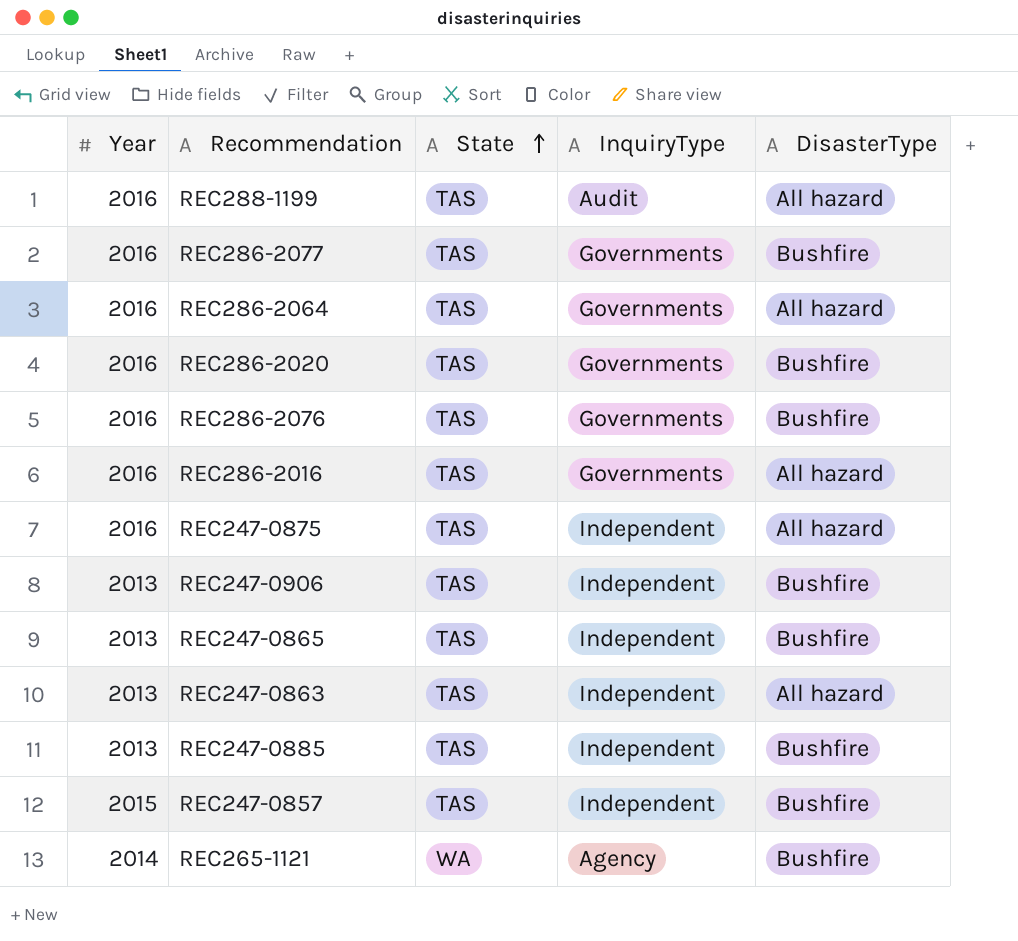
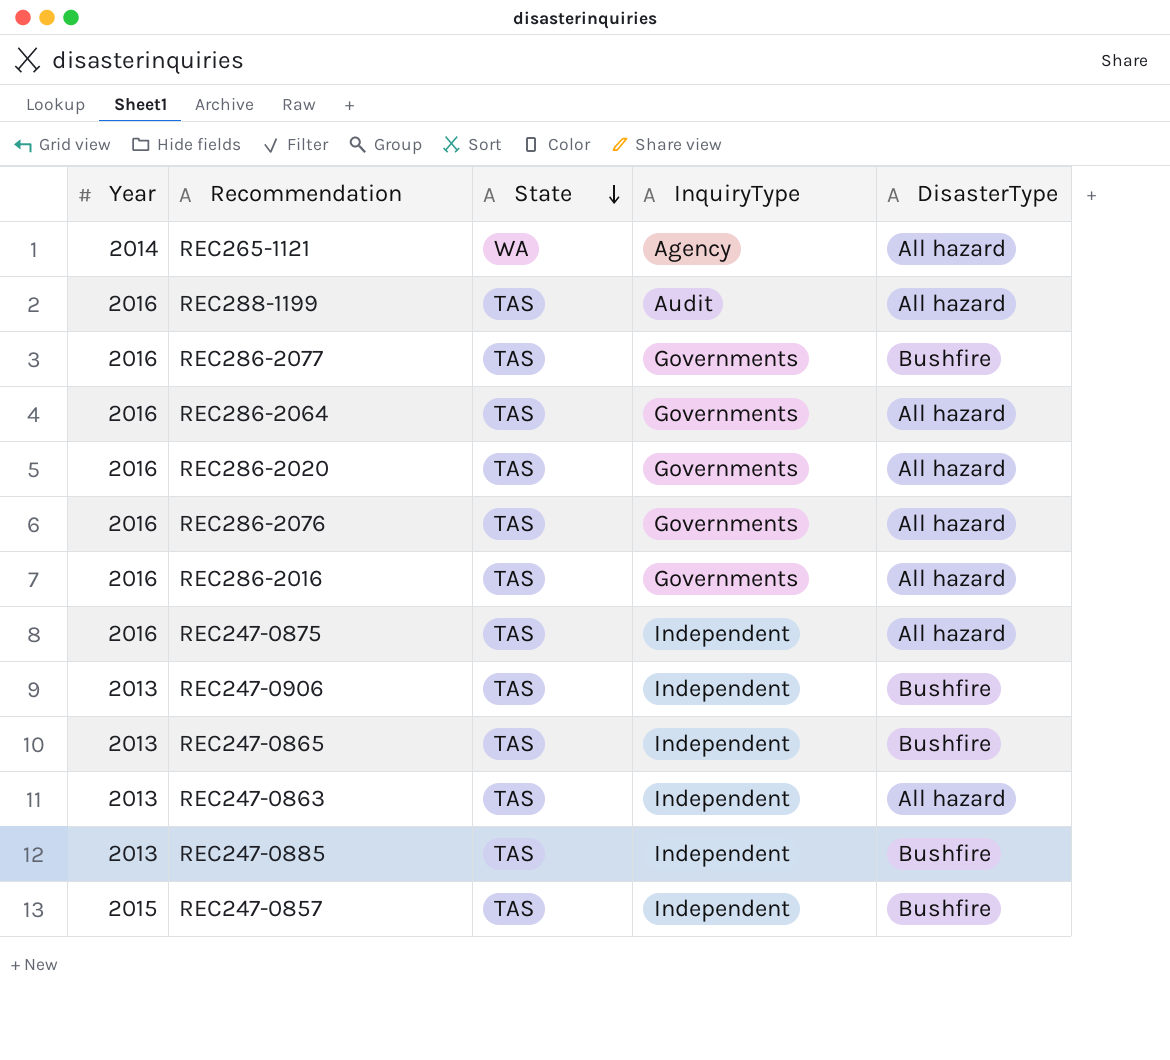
row order: State ascending -> State descending
REC265-1121 | DisasterType: Bushfire -> All hazard
REC286-2020 | DisasterType: Bushfire -> All hazard
REC286-2076 | DisasterType: Bushfire -> All hazard

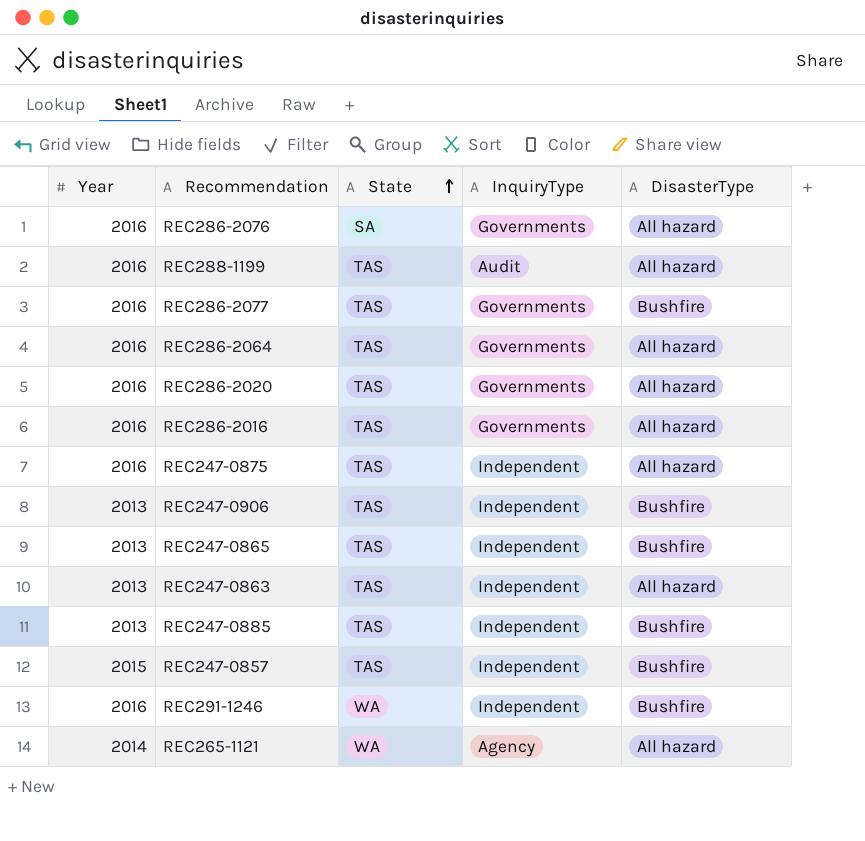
row order: State descending -> State ascending
REC286-2076 | State: TAS -> SA
row REC291-1246: none -> 2016 | WA | Independent | Bushfire

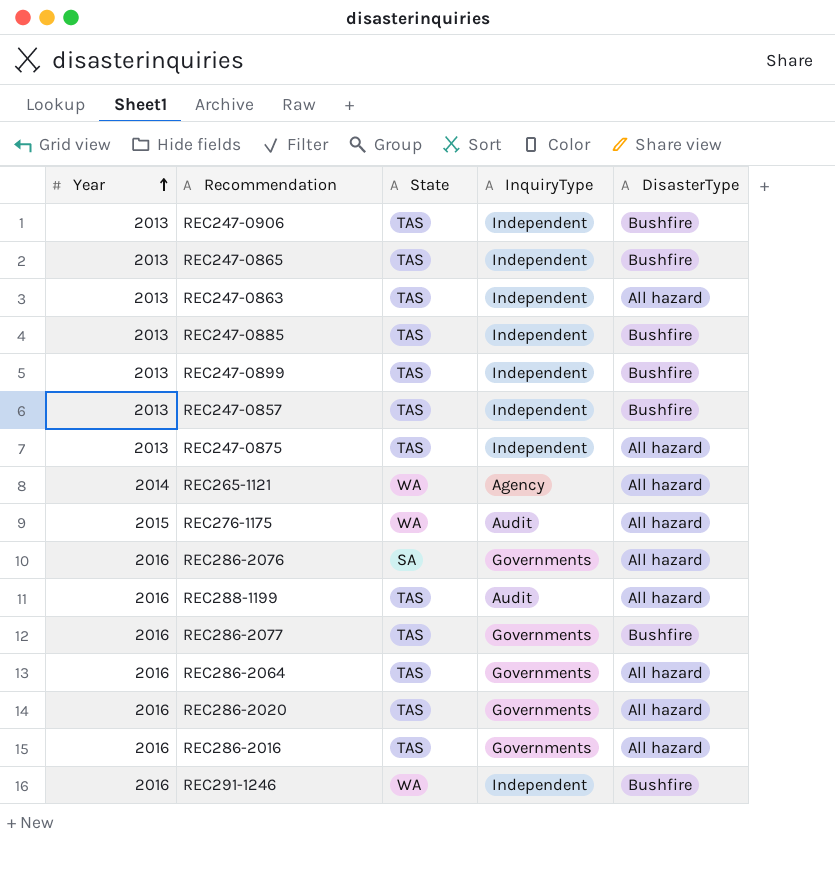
row order: State ascending -> Year ascending
row REC247-0899: none -> 2013 | TAS | Independent | Bushfire
REC247-0857 | Year: 2015 -> 2013
REC247-0875 | Year: 2016 -> 2013
row REC276-1175: none -> 2015 | WA | Audit | All hazard

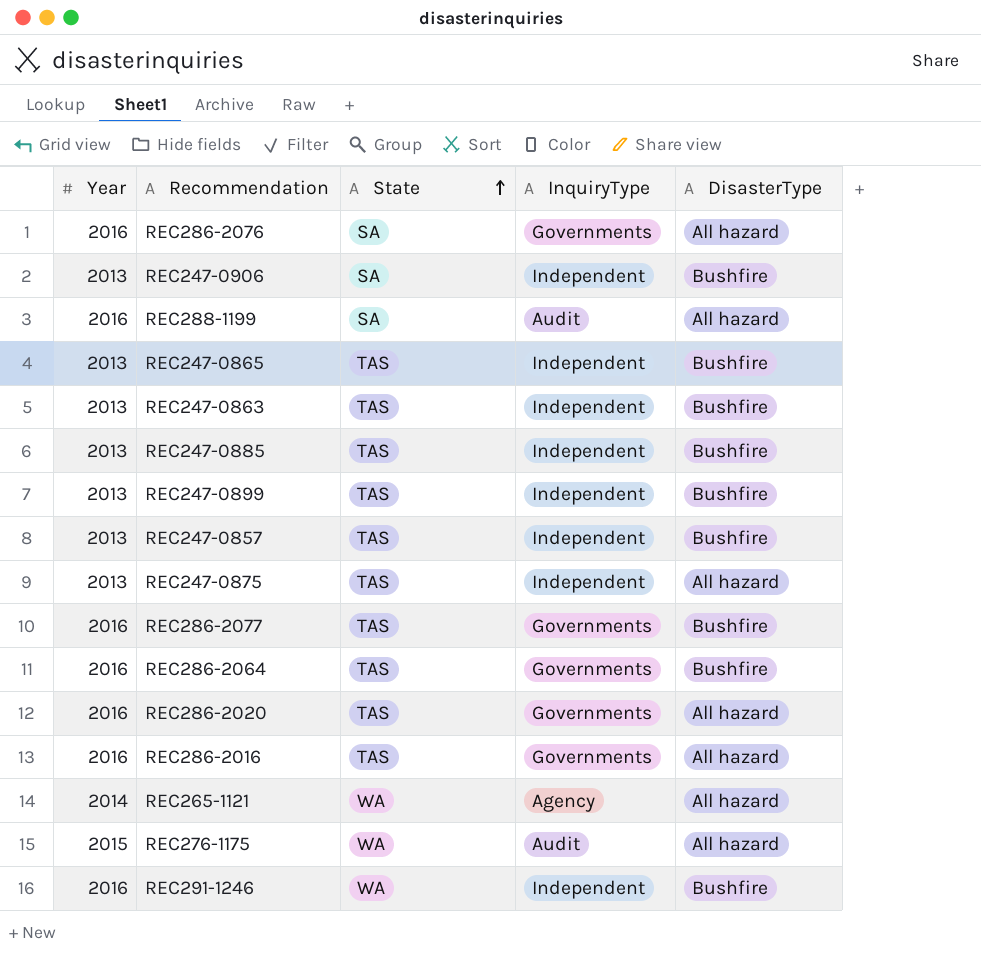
row order: Year ascending -> State ascending
REC247-0906 | State: TAS -> SA
REC288-1199 | State: TAS -> SA
REC247-0863 | DisasterType: All hazard -> Bushfire
REC286-2064 | DisasterType: All hazard -> Bushfire

